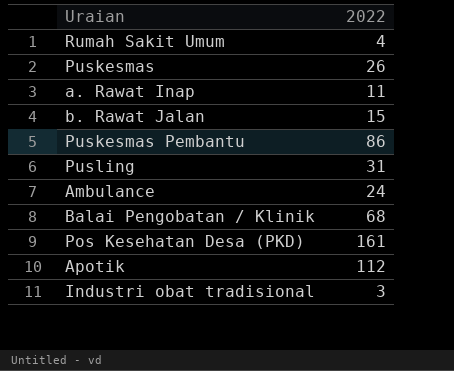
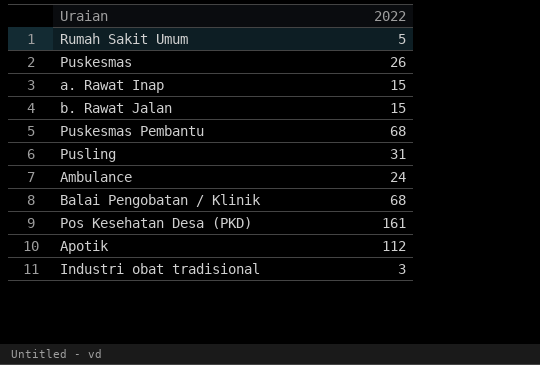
Rumah Sakit Umum | 2022: 4 -> 5
a. Rawat Inap | 2022: 11 -> 15
Puskesmas Pembantu | 2022: 86 -> 68

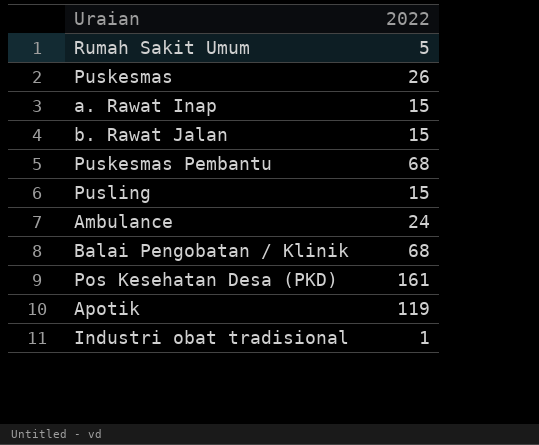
Pusling | 2022: 31 -> 15
Apotik | 2022: 112 -> 119
Industri obat tradisional | 2022: 3 -> 1

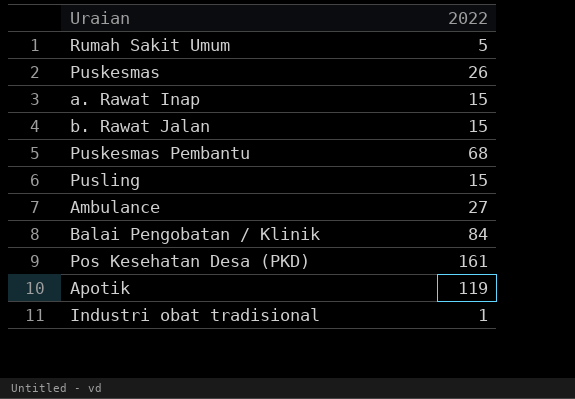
Ambulance | 2022: 24 -> 27
Balai Pengobatan / Klinik | 2022: 68 -> 84

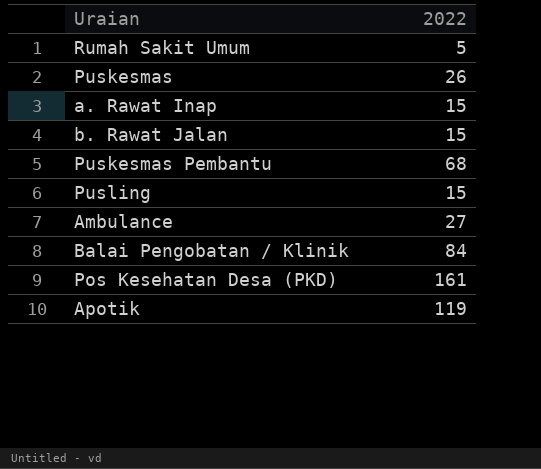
row Industri obat tradisional: 1 -> none

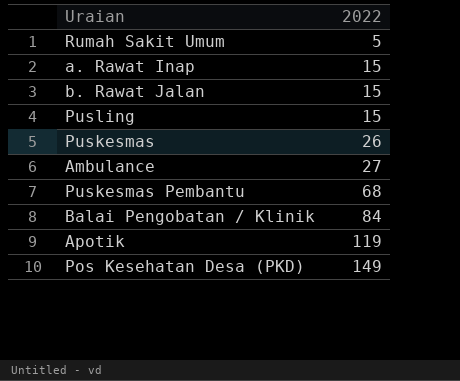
row order: none -> 2022 ascending
Pos Kesehatan Desa (PKD) | 2022: 161 -> 149

